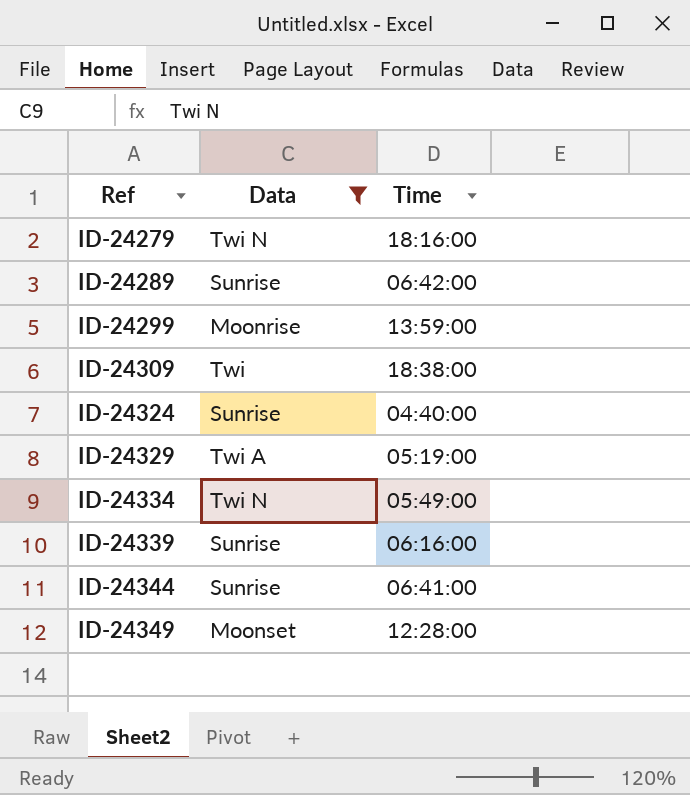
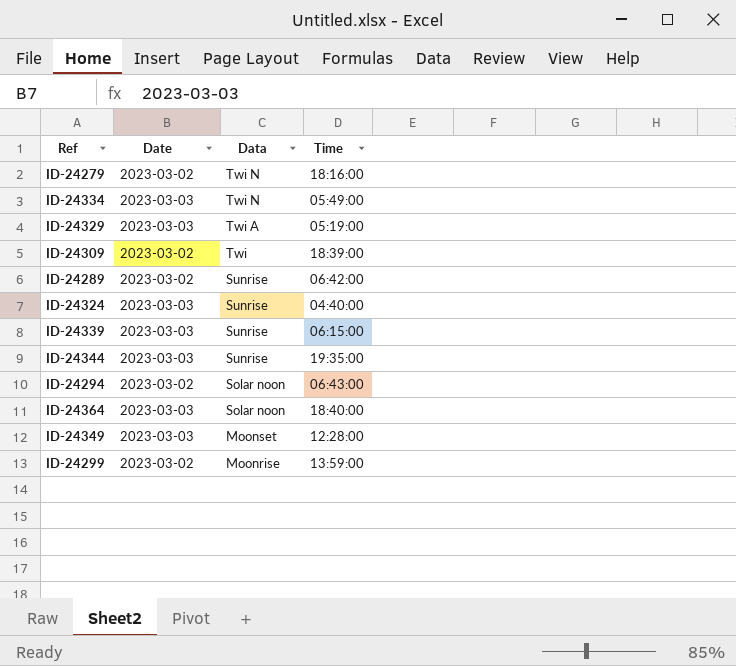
filter: Data != Solar noon -> none
row order: Ref ascending -> Data descending
column Date | position: none -> 2
ID-24309 | Time: 18:38:00 -> 18:39:00
ID-24339 | Time: 06:16:00 -> 06:15:00
ID-24344 | Time: 06:41:00 -> 19:35:00

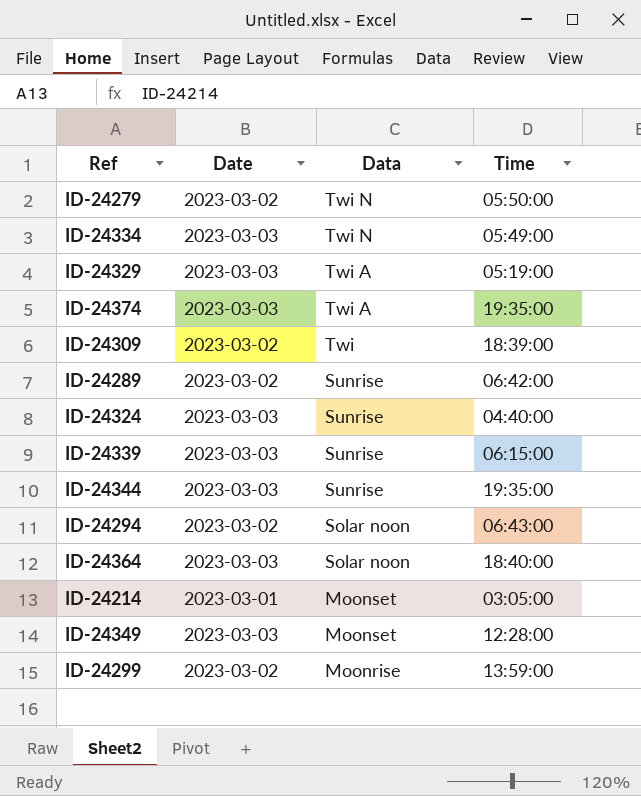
ID-24279 | Time: 18:16:00 -> 05:50:00
row ID-24374: none -> 2023-03-03 | Twi A | 19:35:00
row ID-24214: none -> 2023-03-01 | Moonset | 03:05:00

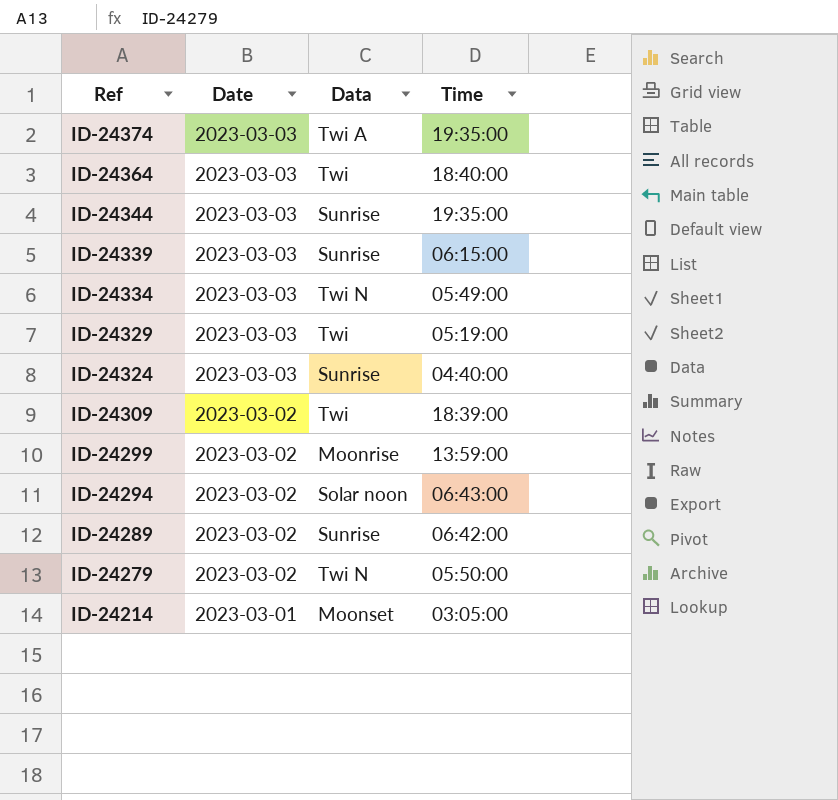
row order: Data descending -> Ref descending
row ID-24349: 2023-03-03 | Moonset | 12:28:00 -> none
ID-24364 | Data: Solar noon -> Twi
ID-24329 | Data: Twi A -> Twi

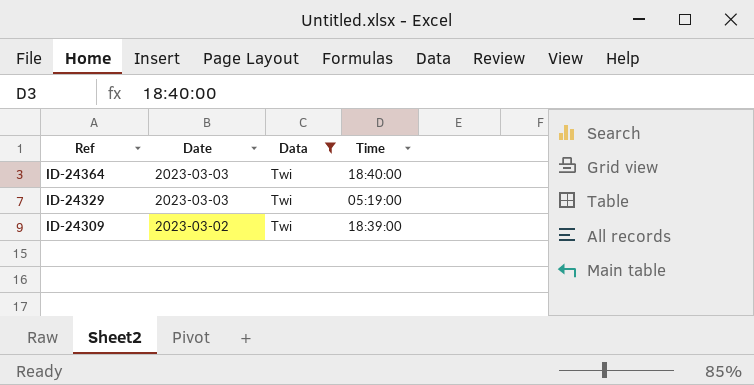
filter: none -> Data = Twi

